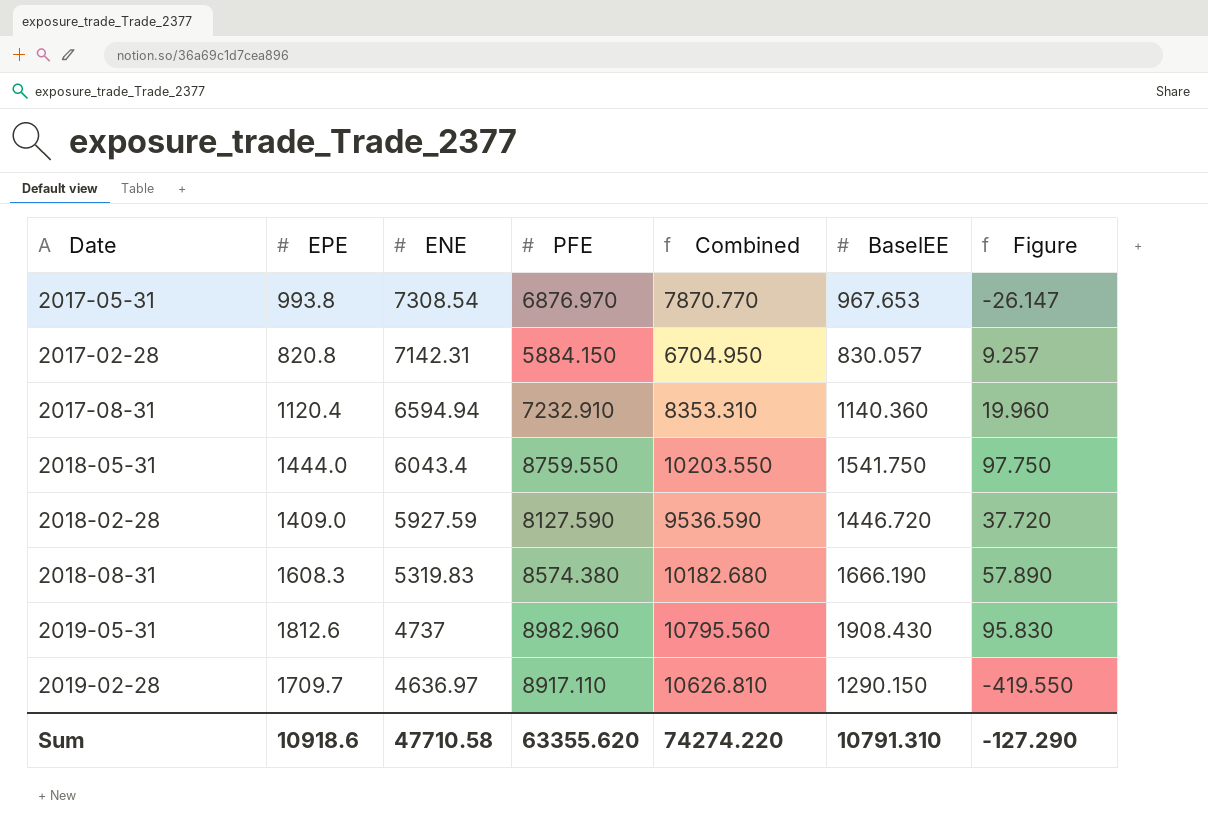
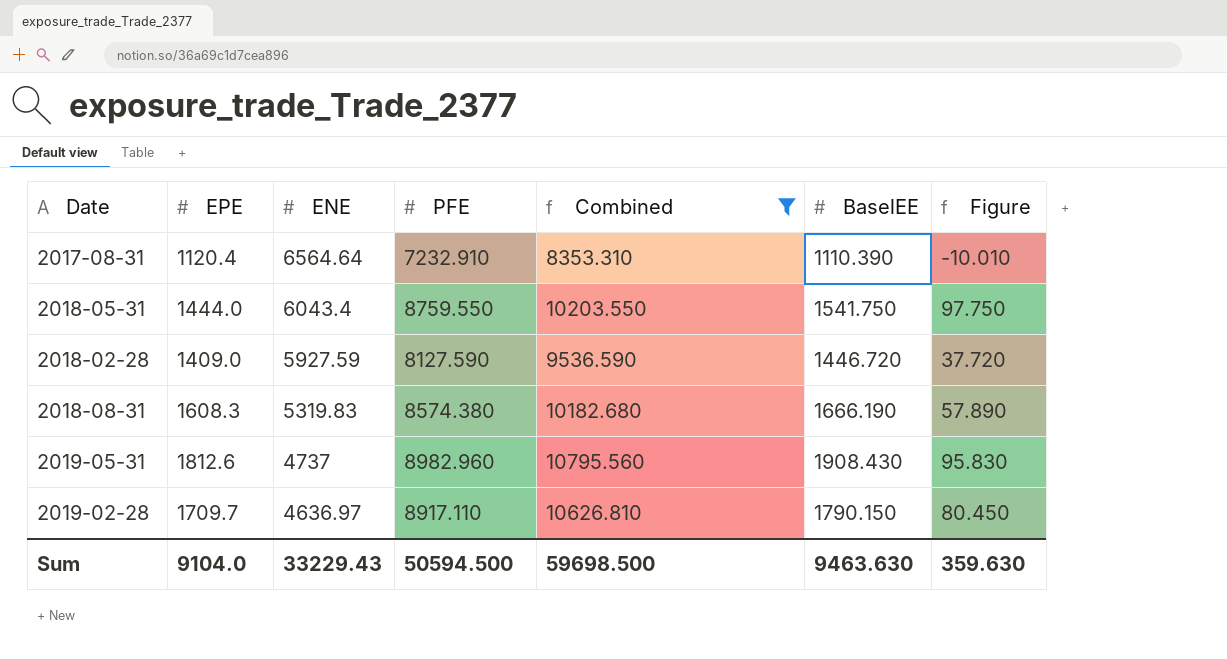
filter: none -> Combined >= 8353.310
2017-08-31 | ENE: 6594.94 -> 6564.64
2017-08-31 | BaselEE: 1140.360 -> 1110.390
2017-08-31 | Figure: 19.960 -> -10.010
2019-02-28 | BaselEE: 1290.150 -> 1790.150
2019-02-28 | Figure: -419.550 -> 80.450
Sum | EPE: 10918.6 -> 9104.0
Sum | ENE: 47710.58 -> 33229.43
Sum | PFE: 63355.620 -> 50594.500
Sum | Combined: 74274.220 -> 59698.500
Sum | BaselEE: 10791.310 -> 9463.630
Sum | Figure: -127.290 -> 359.630

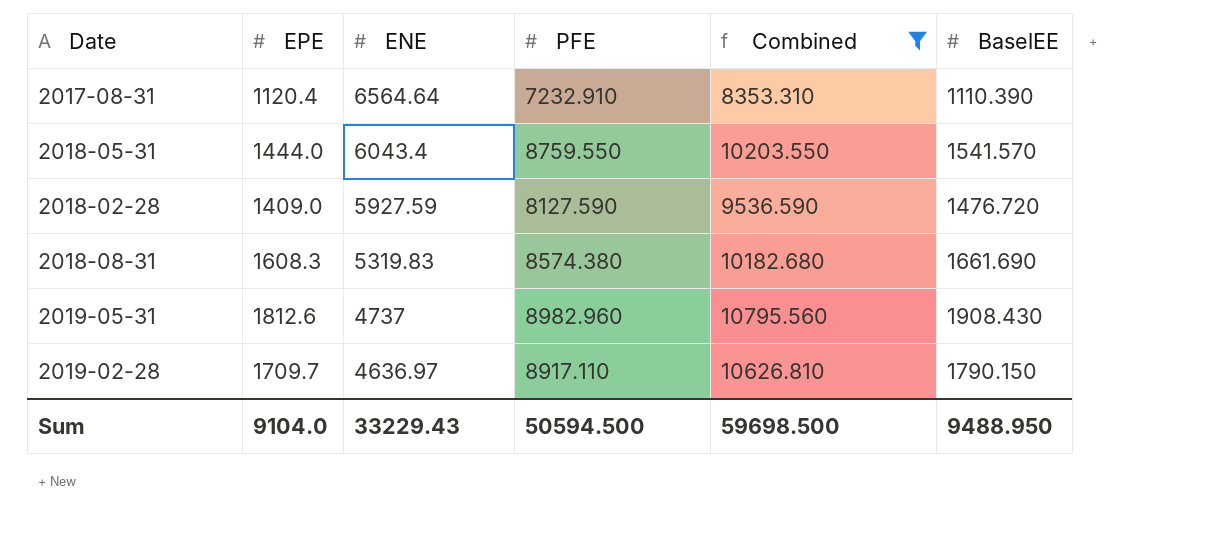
column Figure | formula: [BaselEE] - [EPE] -> none
2018-05-31 | BaselEE: 1541.750 -> 1541.570
2018-02-28 | BaselEE: 1446.720 -> 1476.720
2018-08-31 | BaselEE: 1666.190 -> 1661.690
Sum | BaselEE: 9463.630 -> 9488.950

